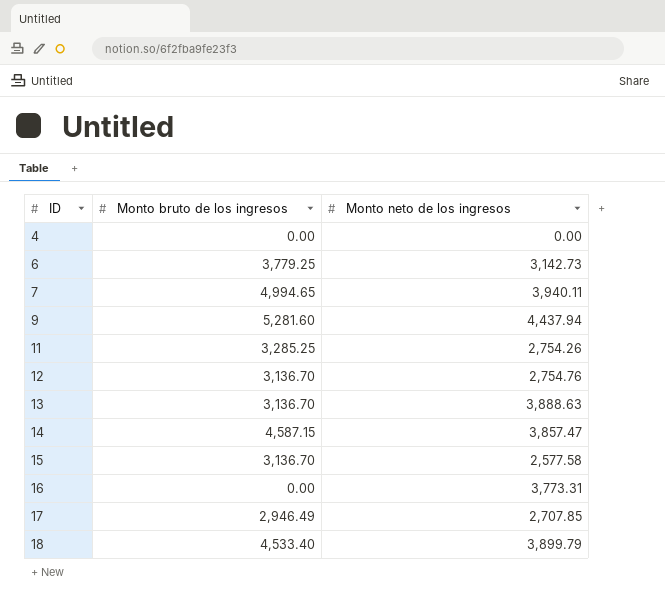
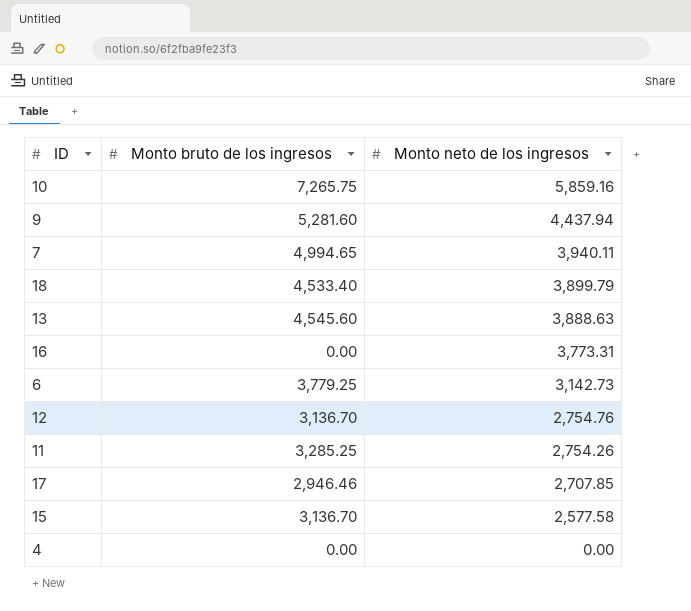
row order: ID ascending -> Monto neto de los ingresos descending
row 14: 4,587.15 | 3,857.47 -> none
row 10: none -> 7,265.75 | 5,859.16
13 | Monto bruto de los ingresos: 3,136.70 -> 4,545.60
17 | Monto bruto de los ingresos: 2,946.49 -> 2,946.46

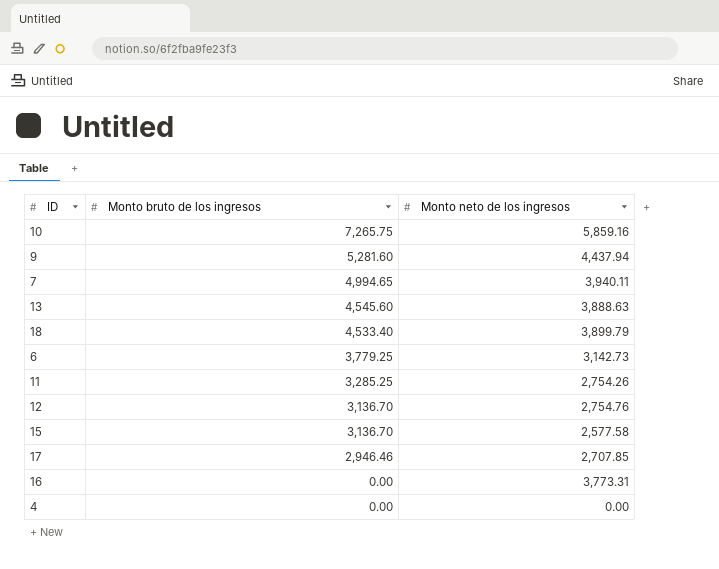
row order: Monto neto de los ingresos descending -> Monto bruto de los ingresos descending

